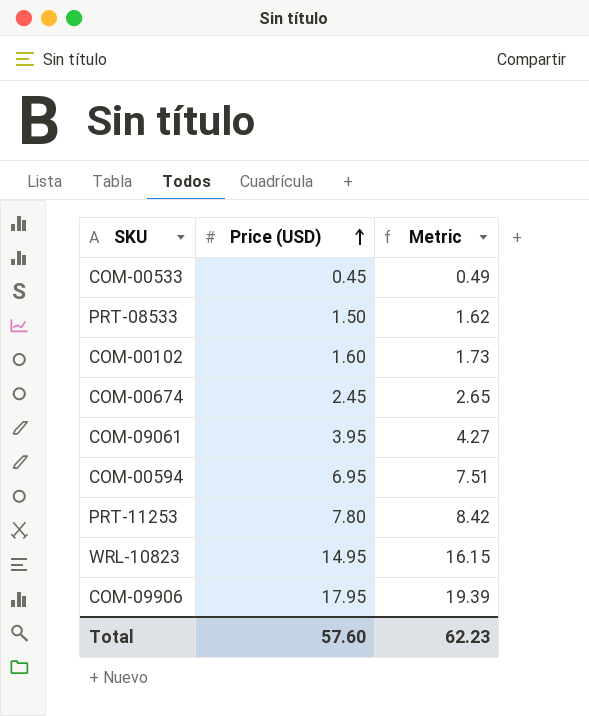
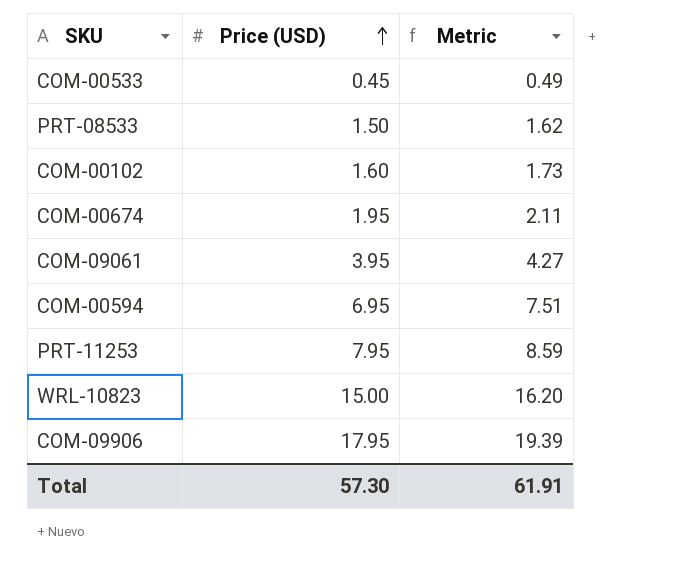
COM-00674 | Price (USD): 2.45 -> 1.95
COM-00674 | Metric: 2.65 -> 2.11
PRT-11253 | Price (USD): 7.80 -> 7.95
PRT-11253 | Metric: 8.42 -> 8.59
WRL-10823 | Price (USD): 14.95 -> 15.00
WRL-10823 | Metric: 16.15 -> 16.20
Total | Price (USD): 57.60 -> 57.30
Total | Metric: 62.23 -> 61.91

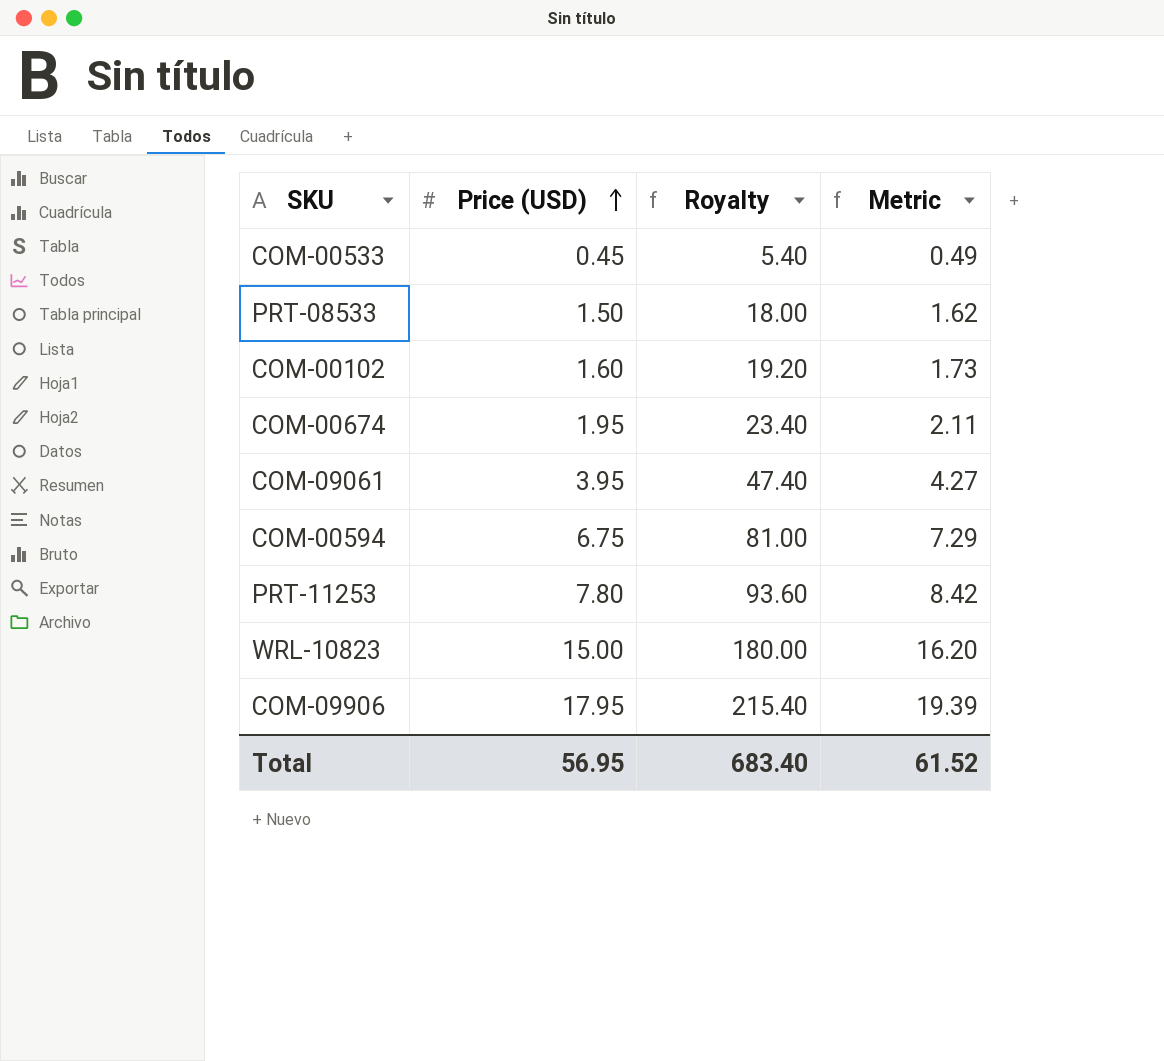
column Royalty | formula: none -> [Price (USD)] * 12
COM-00594 | Price (USD): 6.95 -> 6.75
COM-00594 | Metric: 7.51 -> 7.29
PRT-11253 | Price (USD): 7.95 -> 7.80
PRT-11253 | Metric: 8.59 -> 8.42
Total | Price (USD): 57.30 -> 56.95
Total | Metric: 61.91 -> 61.52

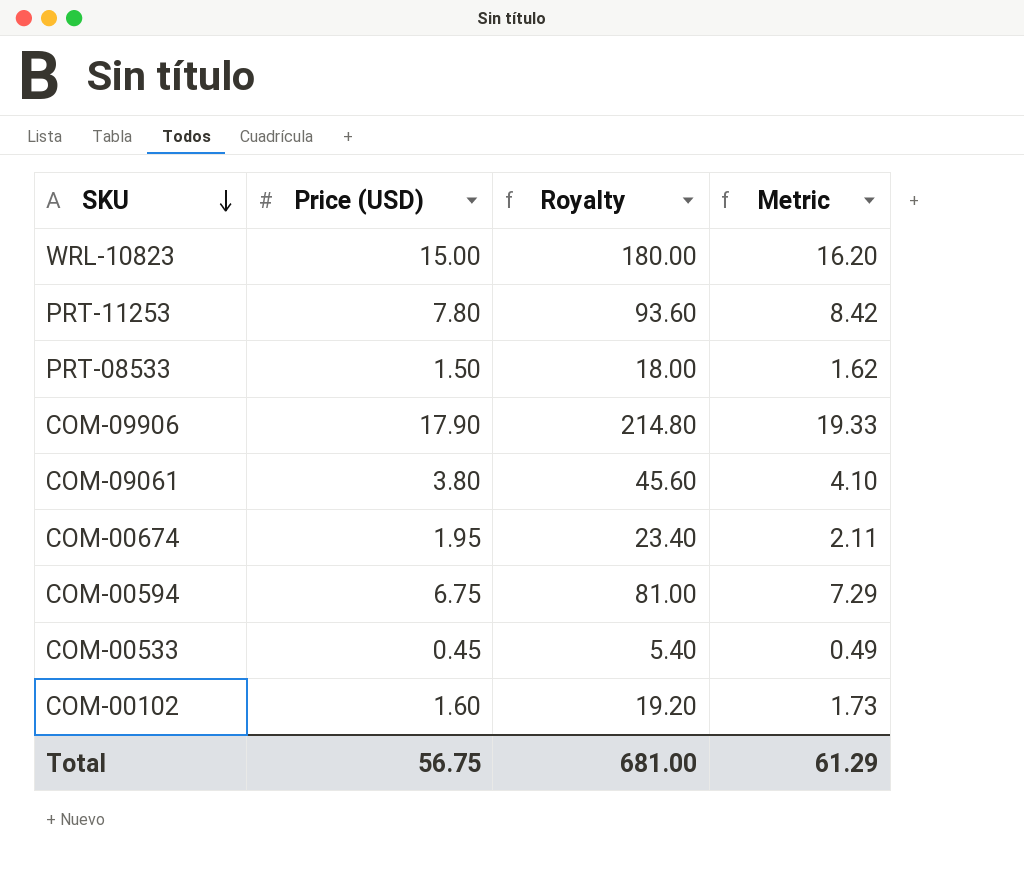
row order: Price (USD) ascending -> SKU descending
COM-09906 | Price (USD): 17.95 -> 17.90
COM-09906 | Royalty: 215.40 -> 214.80
COM-09906 | Metric: 19.39 -> 19.33
COM-09061 | Price (USD): 3.95 -> 3.80
COM-09061 | Royalty: 47.40 -> 45.60
COM-09061 | Metric: 4.27 -> 4.10
Total | Price (USD): 56.95 -> 56.75
Total | Royalty: 683.40 -> 681.00
Total | Metric: 61.52 -> 61.29

